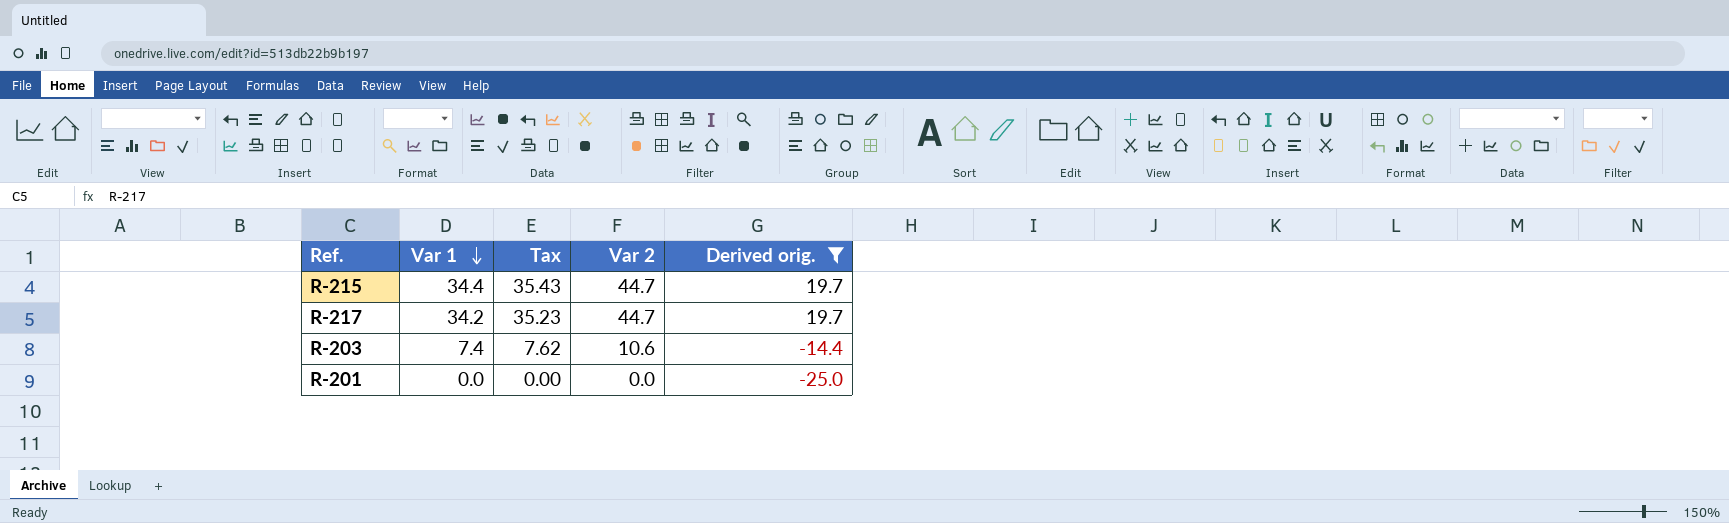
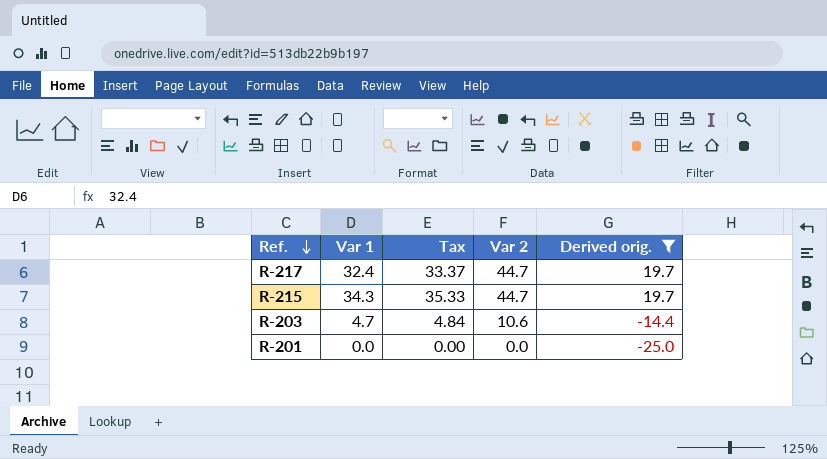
row order: Var 1 descending -> Ref. descending
R-217 | Var 1: 34.2 -> 32.4
R-217 | Tax: 35.23 -> 33.37
R-215 | Var 1: 34.4 -> 34.3
R-215 | Tax: 35.43 -> 35.33
R-203 | Var 1: 7.4 -> 4.7
R-203 | Tax: 7.62 -> 4.84

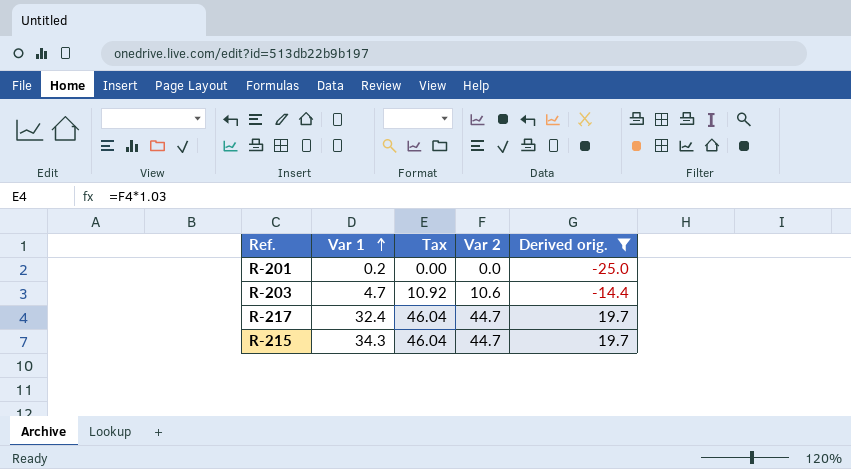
row order: Ref. descending -> Var 1 ascending
column Tax | formula: [Var 1] * 1.03 -> [Var 2] * 1.03
R-201 | Var 1: 0.0 -> 0.2

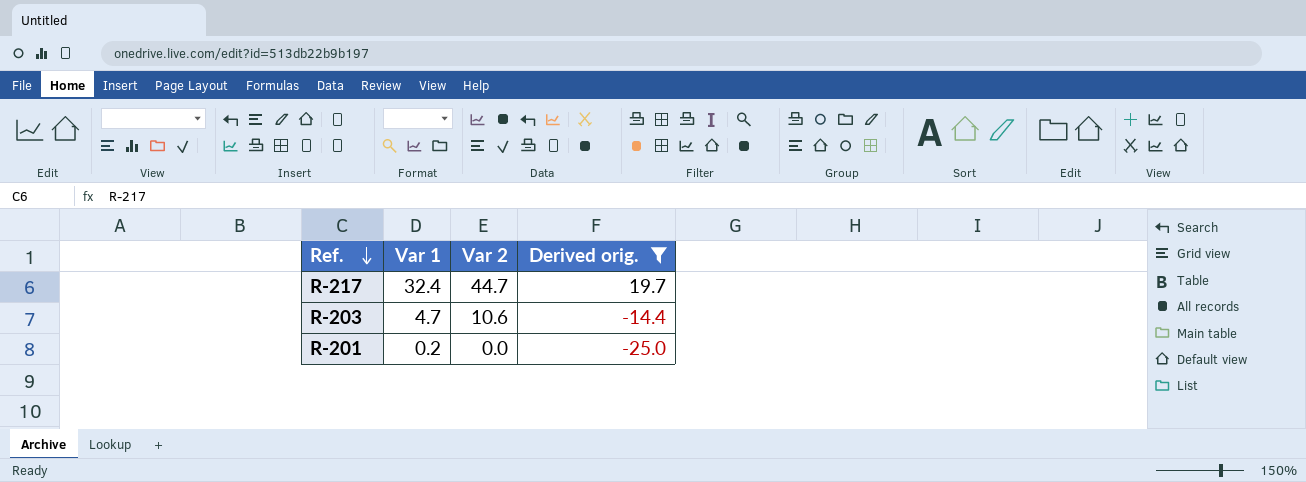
row order: Var 1 ascending -> Ref. descending
column Tax | formula: [Var 2] * 1.03 -> none
row R-215: 34.3 | 46.04 | 44.7 | 19.7 -> none

